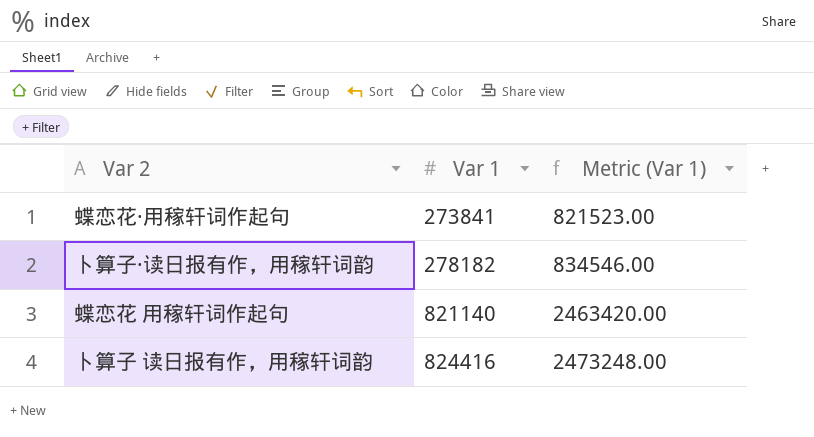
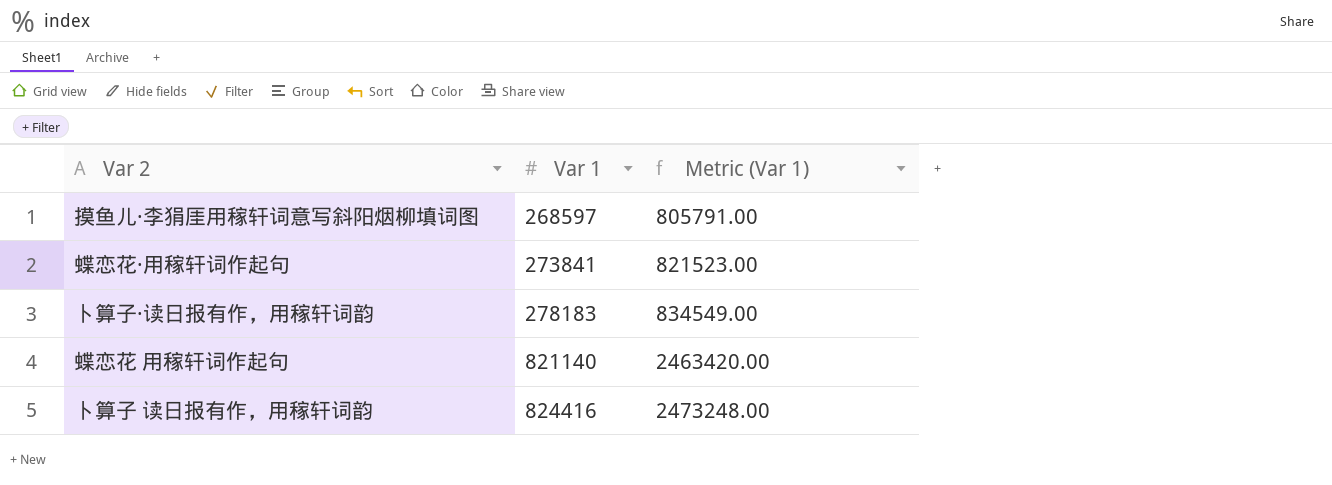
row 摸鱼儿·李狷厓用稼轩词意写斜阳烟柳填词图: none -> 268597 | 805791.00
卜算子·读日报有作，用稼轩词韵 | Var 1: 278182 -> 278183
卜算子·读日报有作，用稼轩词韵 | Metric (Var 1): 834546.00 -> 834549.00

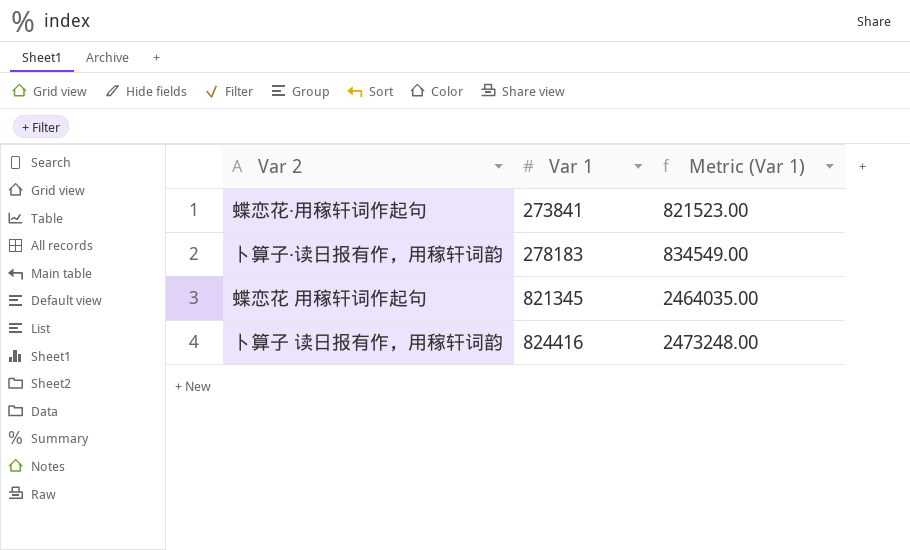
row 摸鱼儿·李狷厓用稼轩词意写斜阳烟柳填词图: 268597 | 805791.00 -> none
蝶恋花 用稼轩词作起句 | Var 1: 821140 -> 821345
蝶恋花 用稼轩词作起句 | Metric (Var 1): 2463420.00 -> 2464035.00

